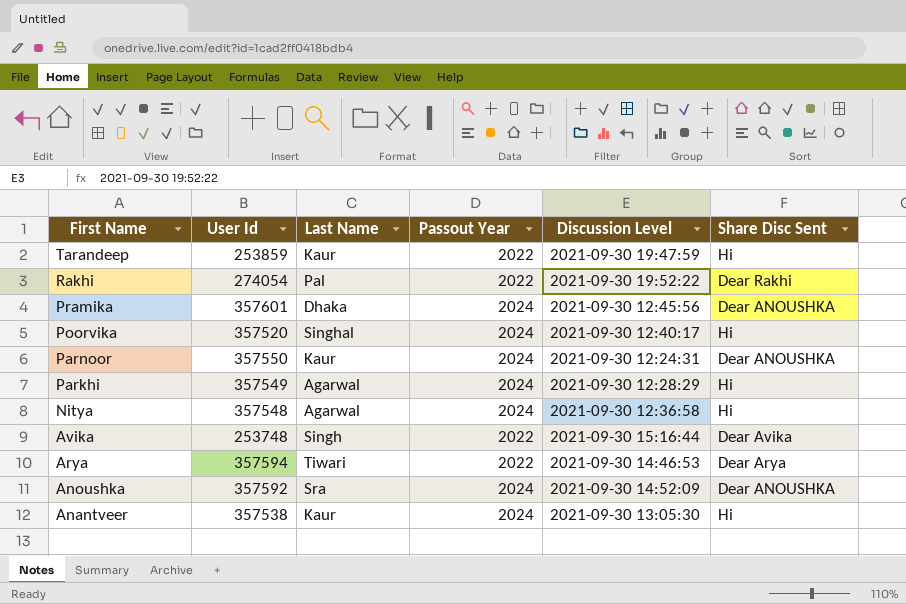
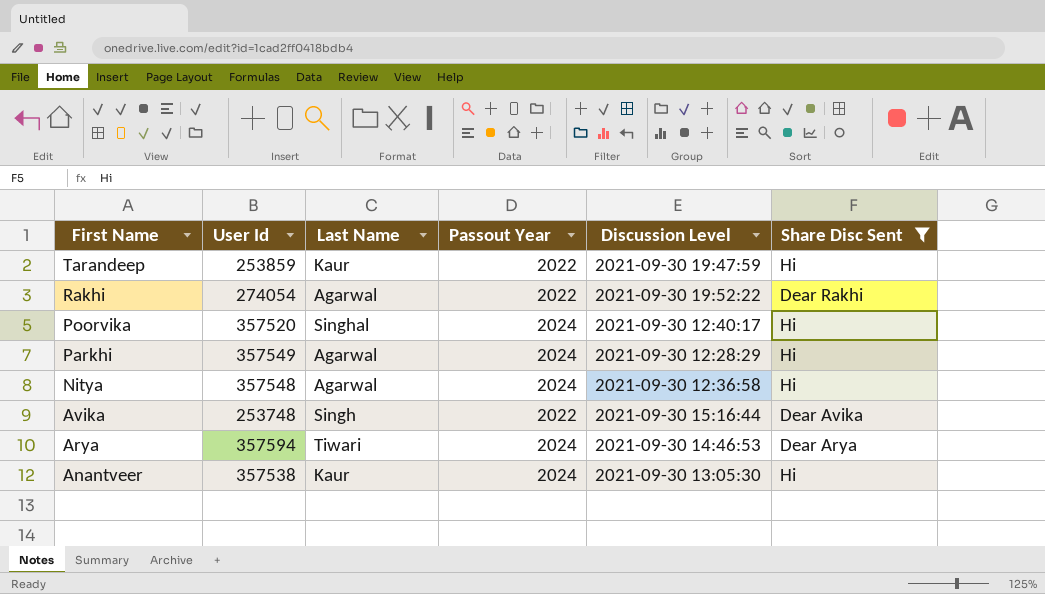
filter: none -> Share Disc Sent != Dear ANOUSHKA
Rakhi | Last Name: Pal -> Agarwal
Arya | Passout Year: 2022 -> 2024

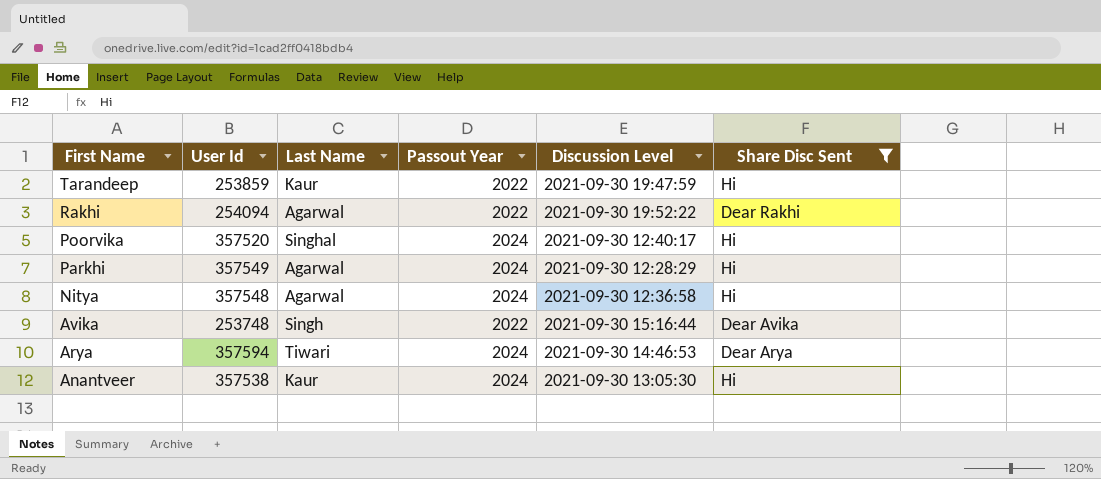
Rakhi | User Id: 274054 -> 254094

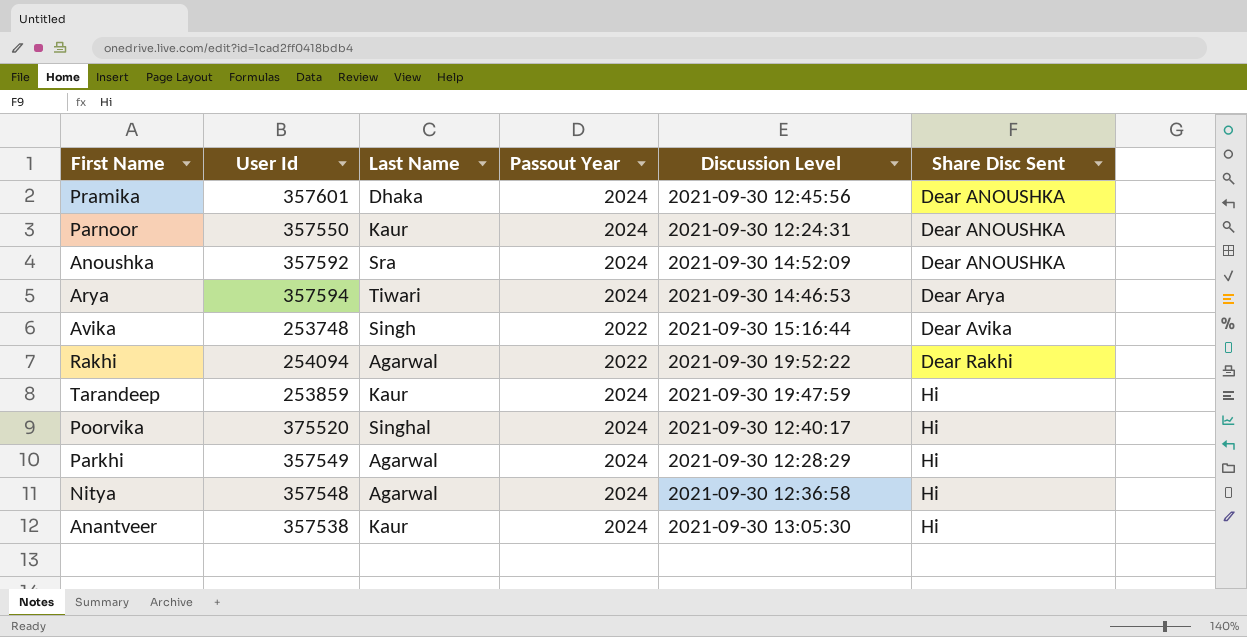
filter: Share Disc Sent != Dear ANOUSHKA -> none
row order: First Name descending -> Share Disc Sent ascending
Tarandeep | Passout Year: 2022 -> 2024
Poorvika | User Id: 357520 -> 375520

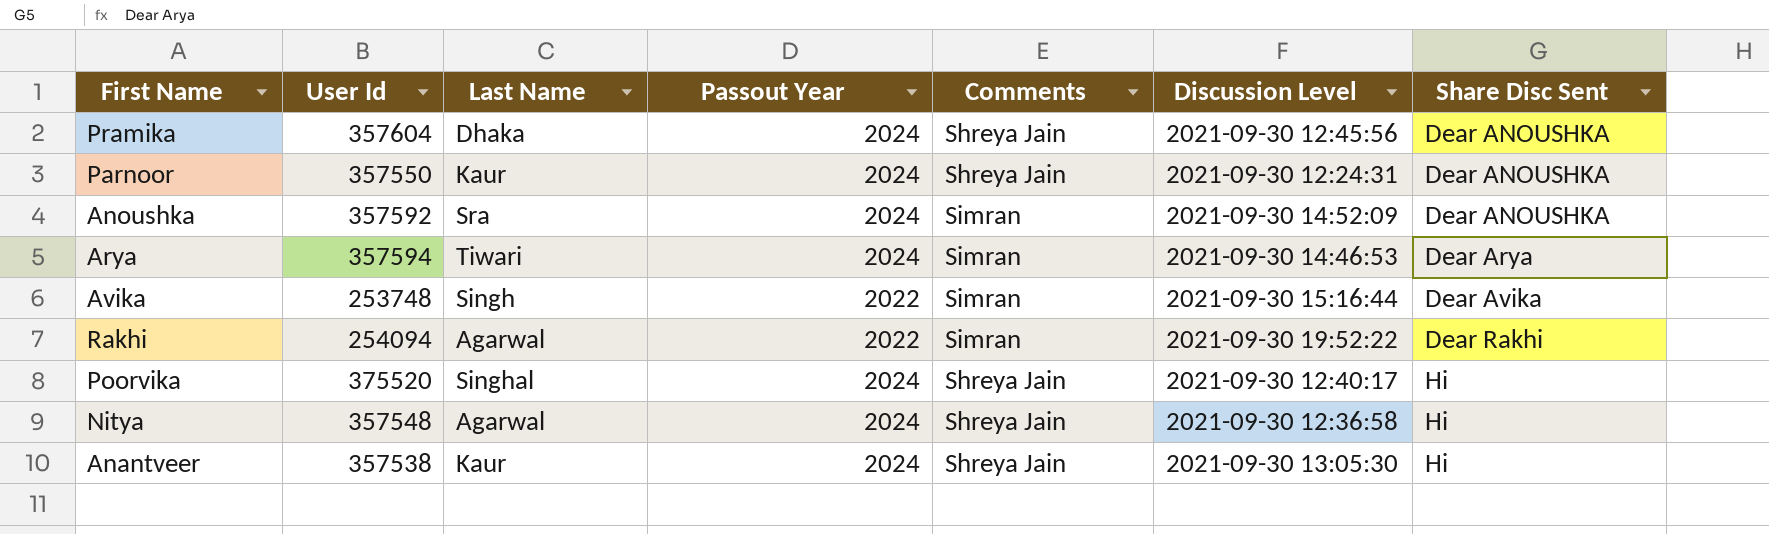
column Comments | position: none -> 5
row Tarandeep: 253859 | Kaur | 2024 | 2021-09-30 19:47:59 | Hi -> none
row Parkhi: 357549 | Agarwal | 2024 | 2021-09-30 12:28:29 | Hi -> none
Pramika | User Id: 357601 -> 357604

